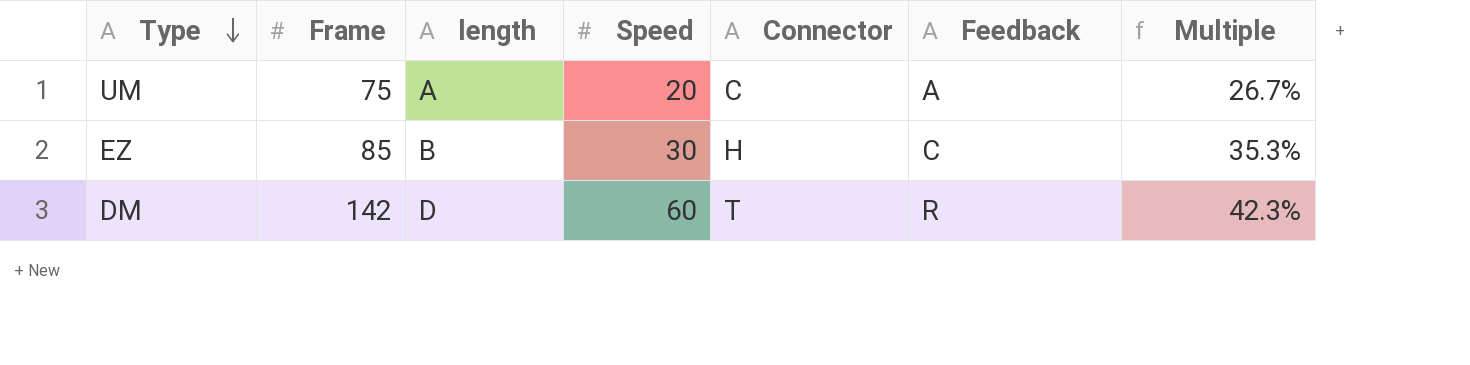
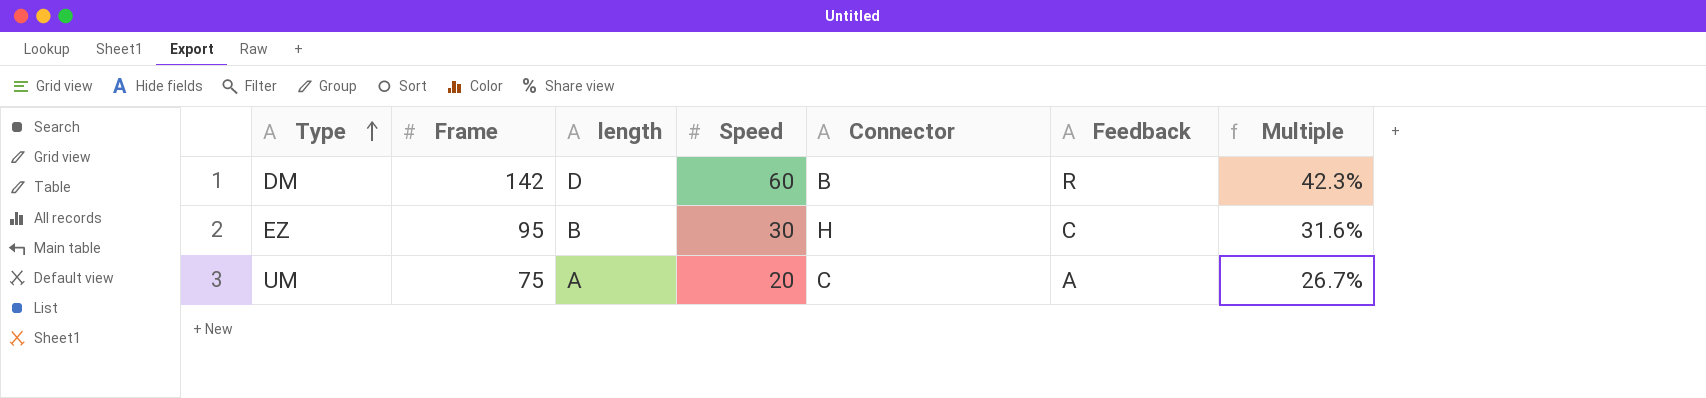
row order: Type descending -> Type ascending
DM | Connector: T -> B
EZ | Frame: 85 -> 95
EZ | Multiple: 35.3% -> 31.6%

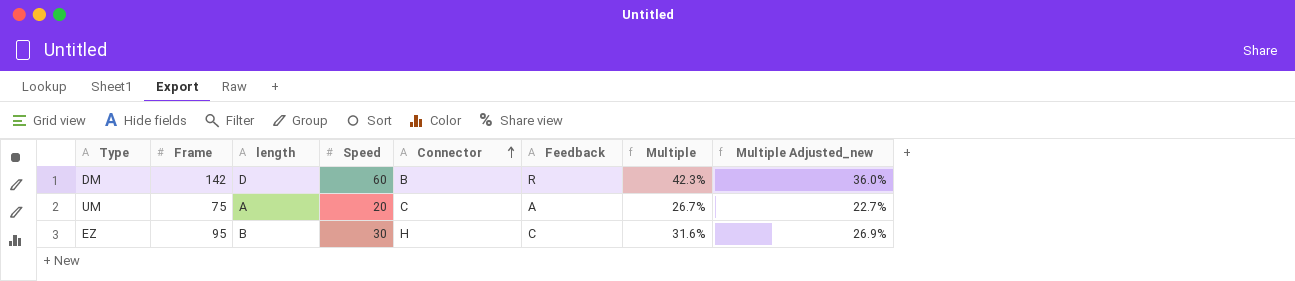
row order: Type ascending -> Connector ascending
column Multiple Adjusted_new | formula: none -> [Multiple] * 0.85

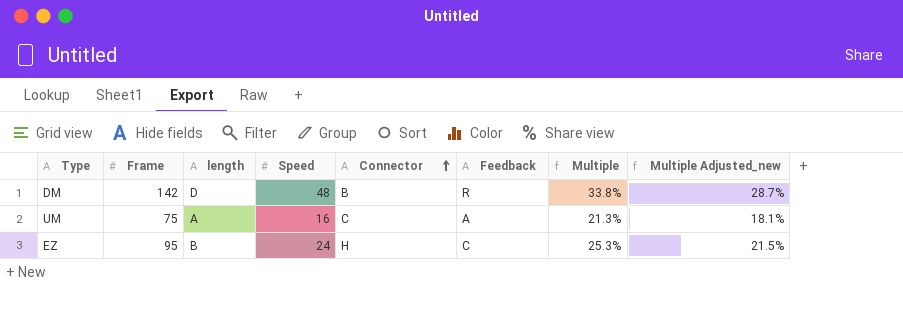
DM | Speed: 60 -> 48
DM | Multiple: 42.3% -> 33.8%
DM | Multiple Adjusted_new: 36.0% -> 28.7%
UM | Speed: 20 -> 16
UM | Multiple: 26.7% -> 21.3%
UM | Multiple Adjusted_new: 22.7% -> 18.1%
EZ | Speed: 30 -> 24
EZ | Multiple: 31.6% -> 25.3%
EZ | Multiple Adjusted_new: 26.9% -> 21.5%

